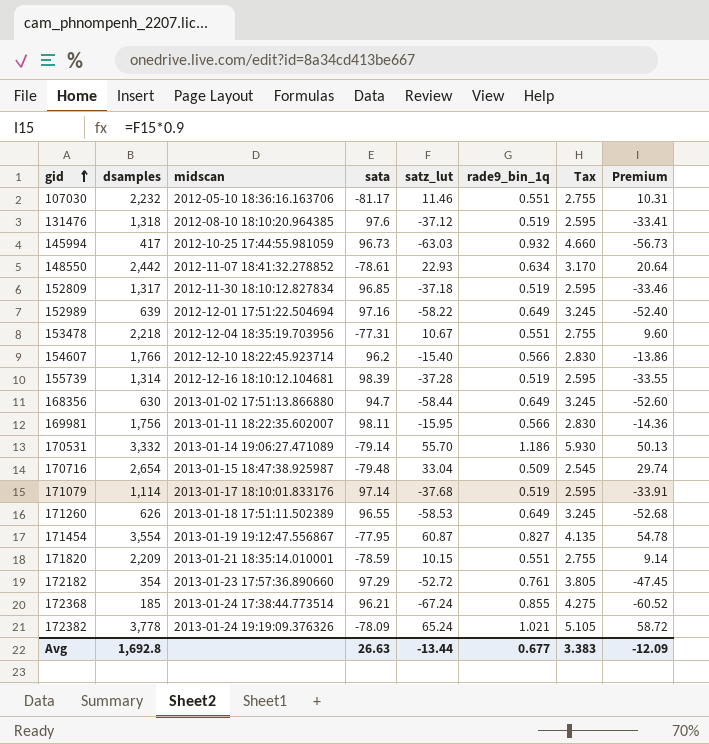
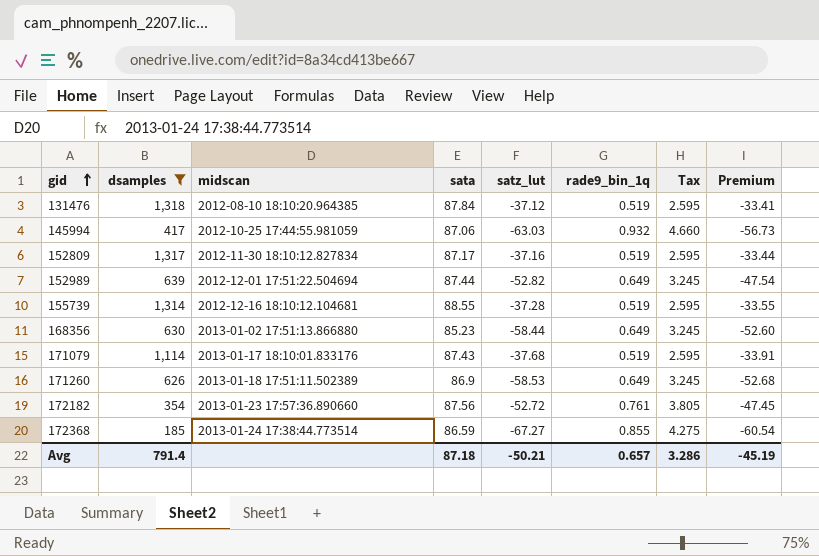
filter: none -> dsamples <= 1,318
131476 | sata: 97.6 -> 87.84
145994 | sata: 96.73 -> 87.06
152809 | sata: 96.85 -> 87.17
152809 | satz_lut: -37.18 -> -37.16
152809 | Premium: -33.46 -> -33.44
152989 | sata: 97.16 -> 87.44
152989 | satz_lut: -58.22 -> -52.82
152989 | Premium: -52.40 -> -47.54
155739 | sata: 98.39 -> 88.55
168356 | sata: 94.7 -> 85.23
171079 | sata: 97.14 -> 87.43
171260 | sata: 96.55 -> 86.9
172182 | sata: 97.29 -> 87.56
172368 | sata: 96.21 -> 86.59
172368 | satz_lut: -67.24 -> -67.27
172368 | Premium: -60.52 -> -60.54
Avg | dsamples: 1,692.8 -> 791.4
Avg | sata: 26.63 -> 87.18
Avg | satz_lut: -13.44 -> -50.21
Avg | rade9_bin_1q: 0.677 -> 0.657
Avg | Tax: 3.383 -> 3.286
Avg | Premium: -12.09 -> -45.19

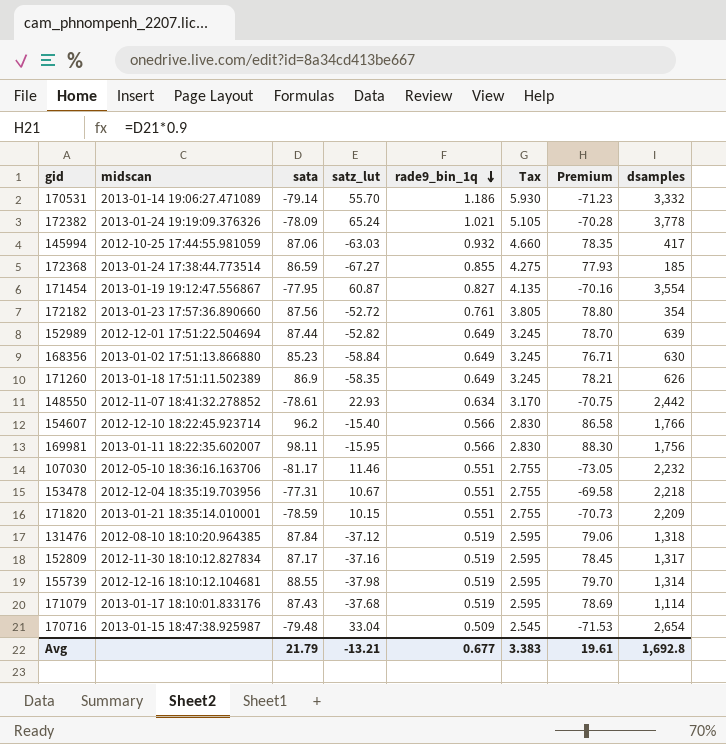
filter: dsamples <= 1,318 -> none
row order: gid ascending -> rade9_bin_1q descending
column Premium | formula: [satz_lut] * 0.9 -> [sata] * 0.9
column dsamples | position: 2 -> 8
168356 | satz_lut: -58.44 -> -58.84
171260 | satz_lut: -58.53 -> -58.35
155739 | satz_lut: -37.28 -> -37.98
Avg | sata: 87.18 -> 21.79
Avg | satz_lut: -50.21 -> -13.21
Avg | rade9_bin_1q: 0.657 -> 0.677
Avg | Tax: 3.286 -> 3.383
Avg | Premium: -45.19 -> 19.61
Avg | dsamples: 791.4 -> 1,692.8

